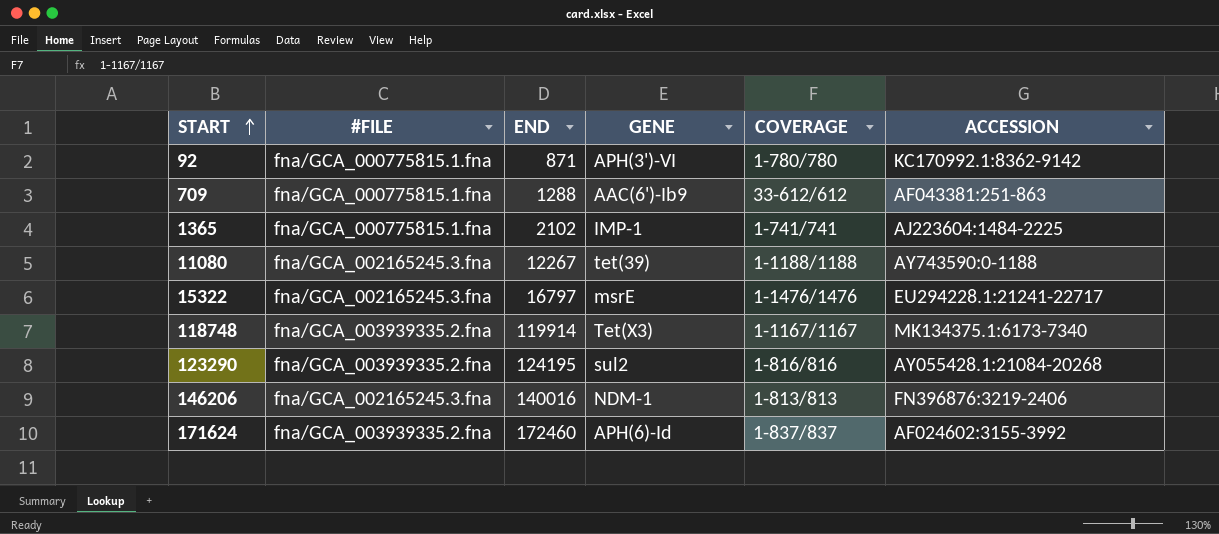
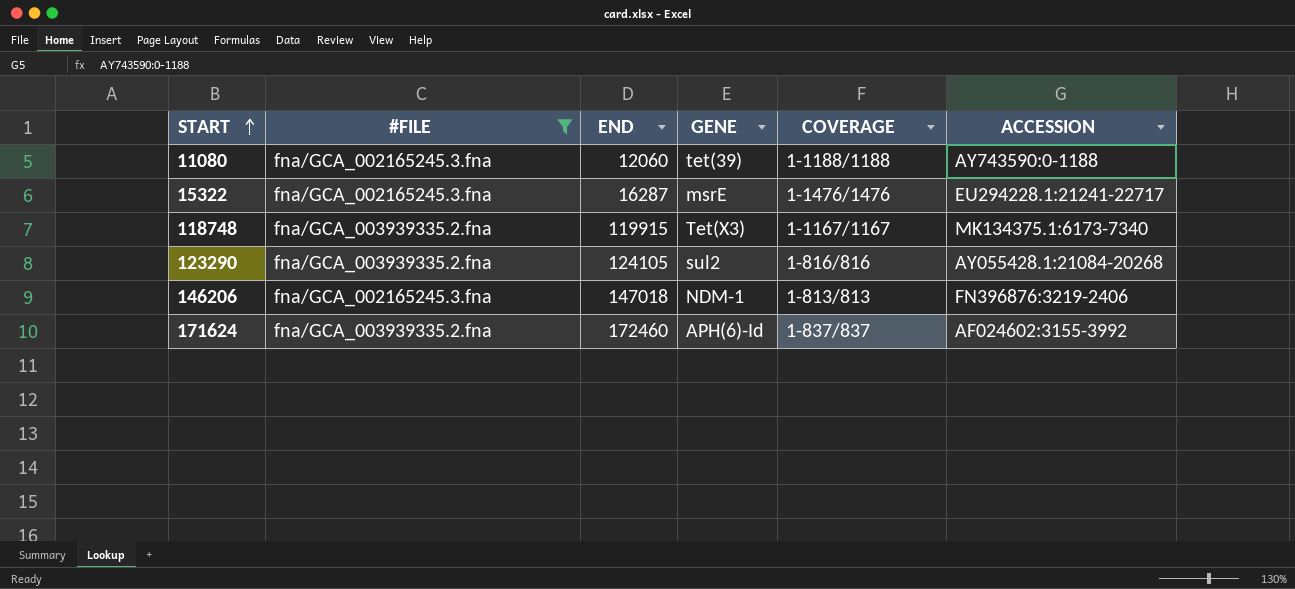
filter: none -> #FILE != fna/GCA_000775815.1.fna
11080 | END: 12267 -> 12060
15322 | END: 16797 -> 16287
118748 | END: 119914 -> 119915
123290 | END: 124195 -> 124105
146206 | END: 140016 -> 147018

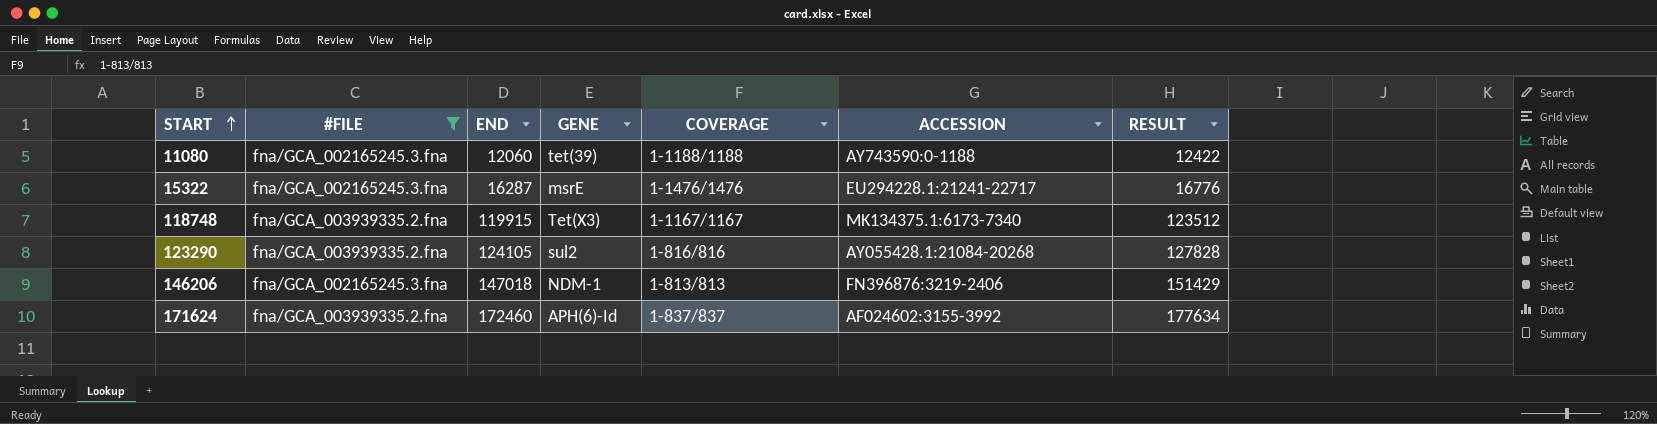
column RESULT | formula: none -> [END] * 1.03

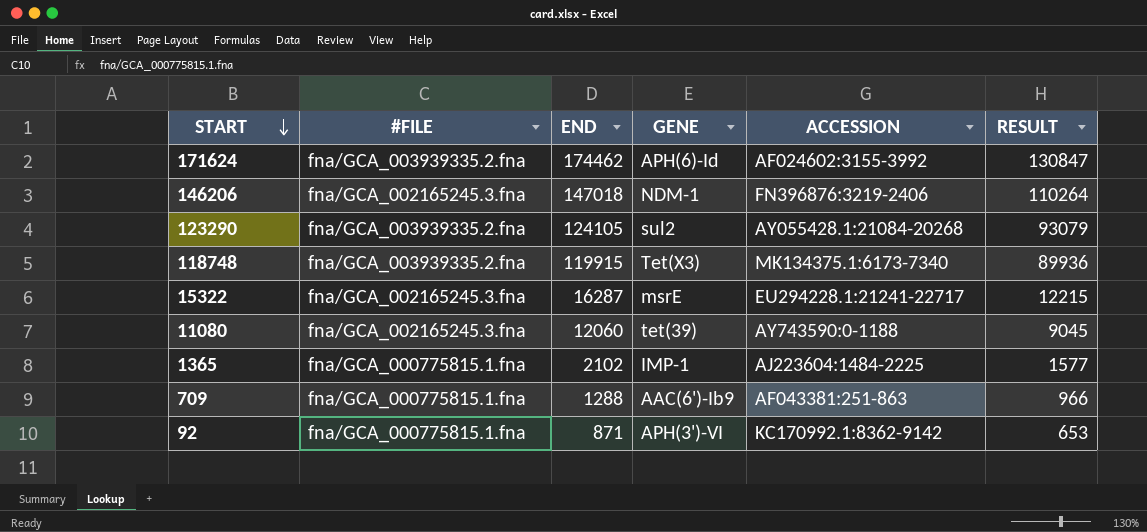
filter: #FILE != fna/GCA_000775815.1.fna -> none
row order: START ascending -> START descending
column COVERAGE | position: 5 -> none
column RESULT | formula: [END] * 1.03 -> [END] * 0.75
171624 | END: 172460 -> 174462

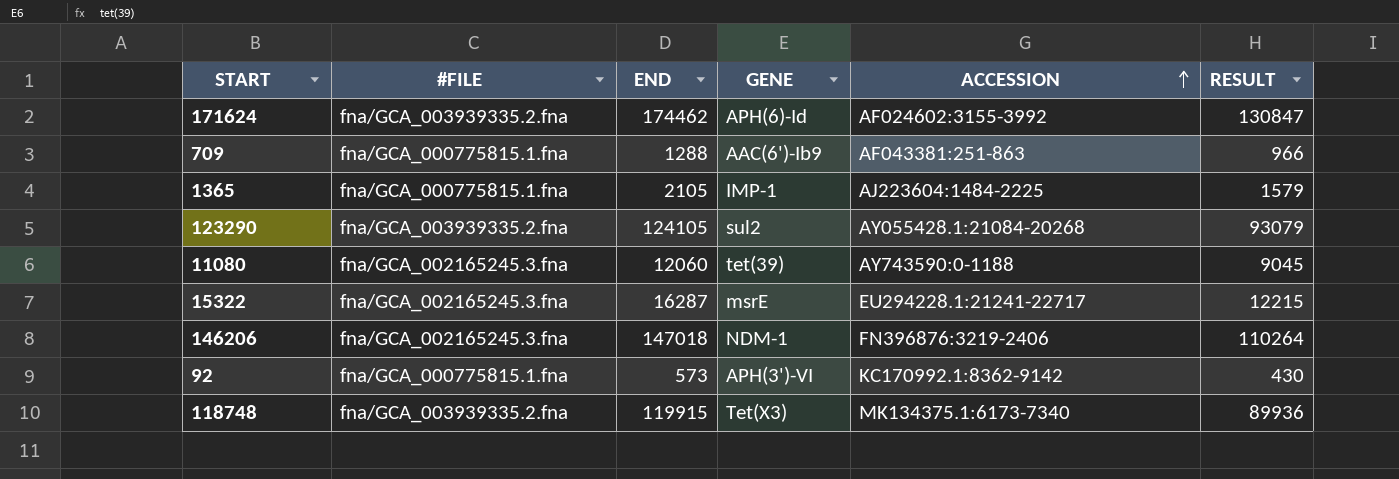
row order: START descending -> ACCESSION ascending
1365 | END: 2102 -> 2105
1365 | RESULT: 1577 -> 1579
92 | END: 871 -> 573
92 | RESULT: 653 -> 430

